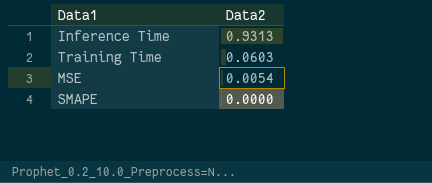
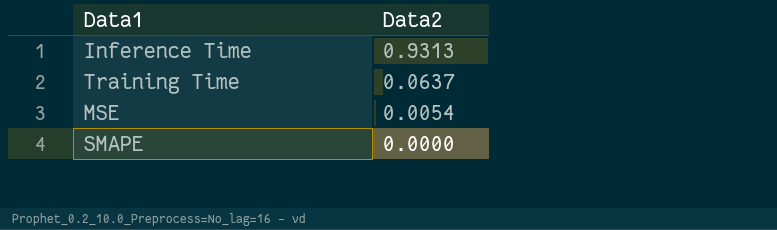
Training Time | Data2: 0.0603 -> 0.0637

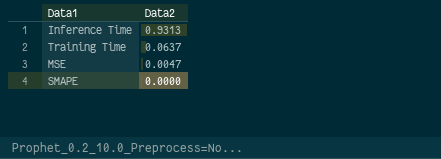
MSE | Data2: 0.0054 -> 0.0047

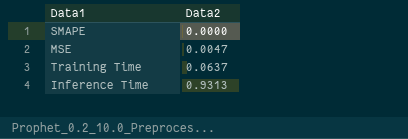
row order: Data2 descending -> Data2 ascending

